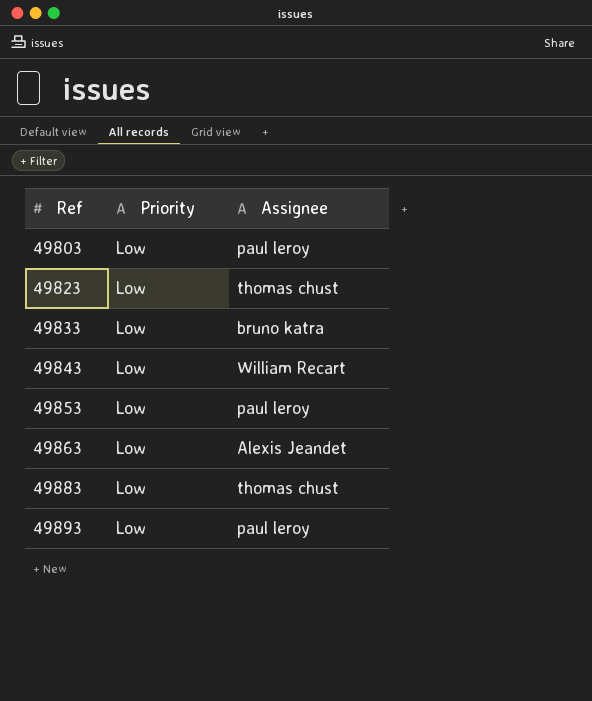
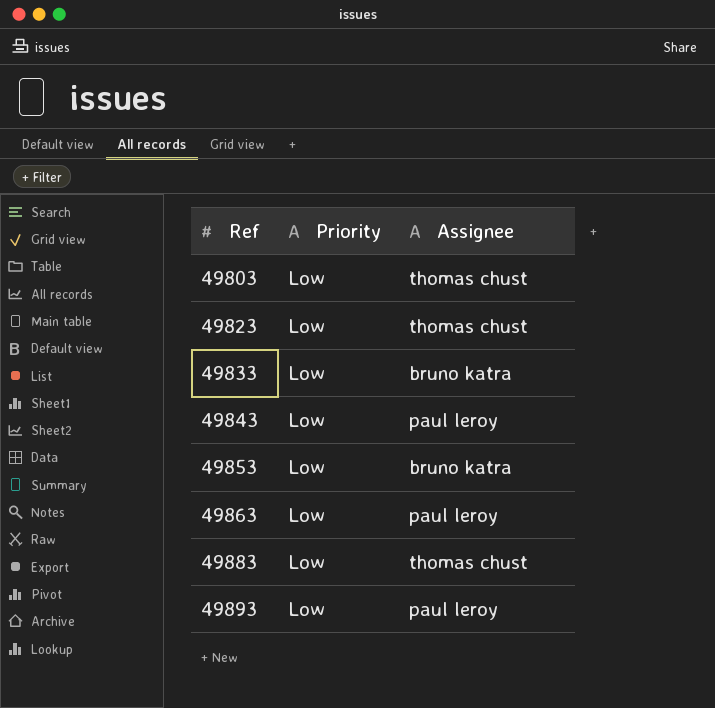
49803 | Assignee: paul leroy -> thomas chust
49843 | Assignee: William Recart -> paul leroy
49853 | Assignee: paul leroy -> bruno katra
49863 | Assignee: Alexis Jeandet -> paul leroy

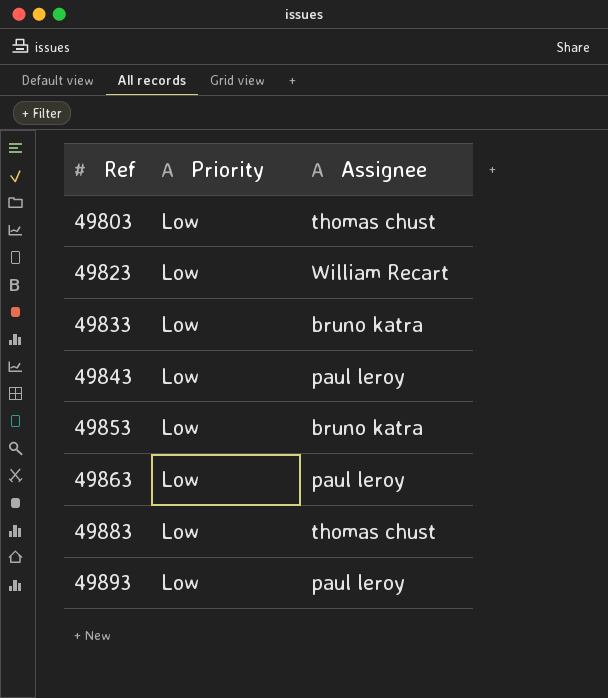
49823 | Assignee: thomas chust -> William Recart

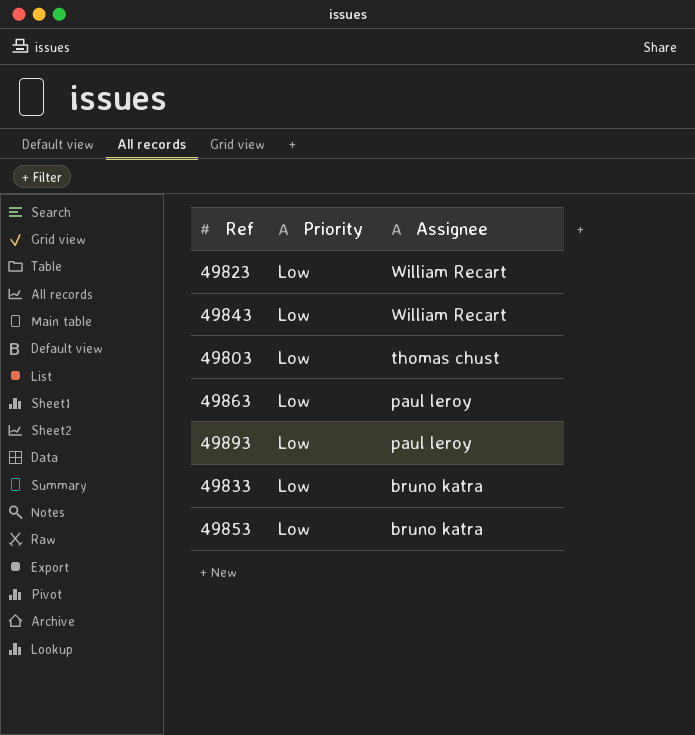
row order: Ref ascending -> Assignee descending
row 49883: Low | thomas chust -> none
49843 | Assignee: paul leroy -> William Recart

